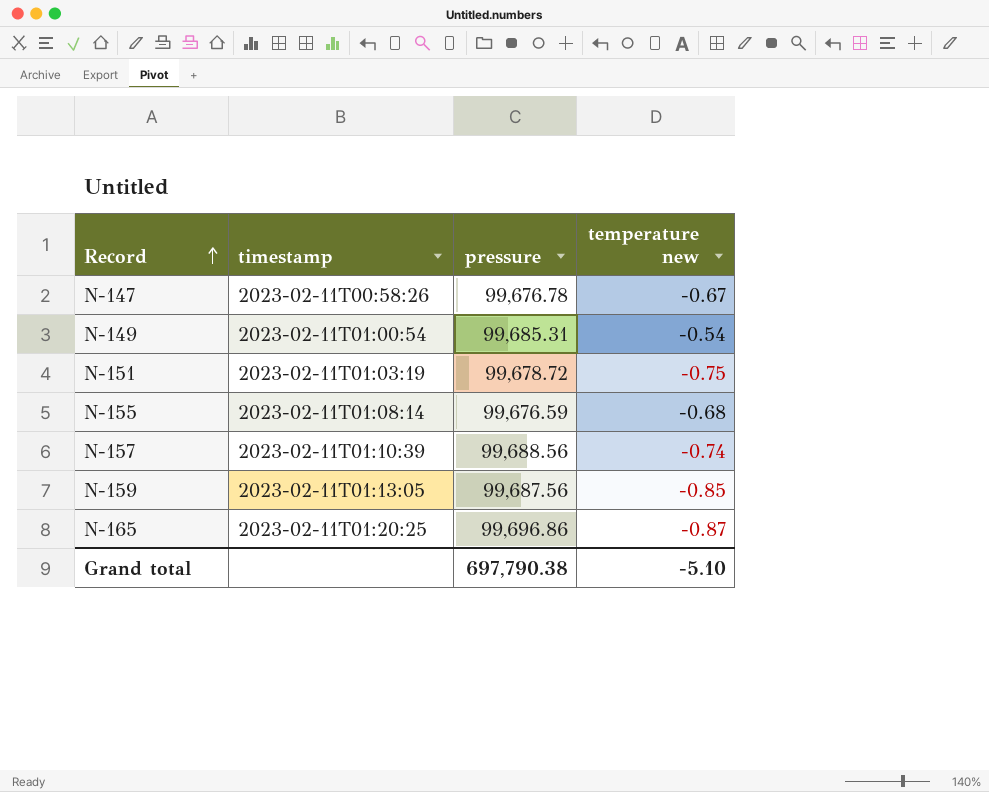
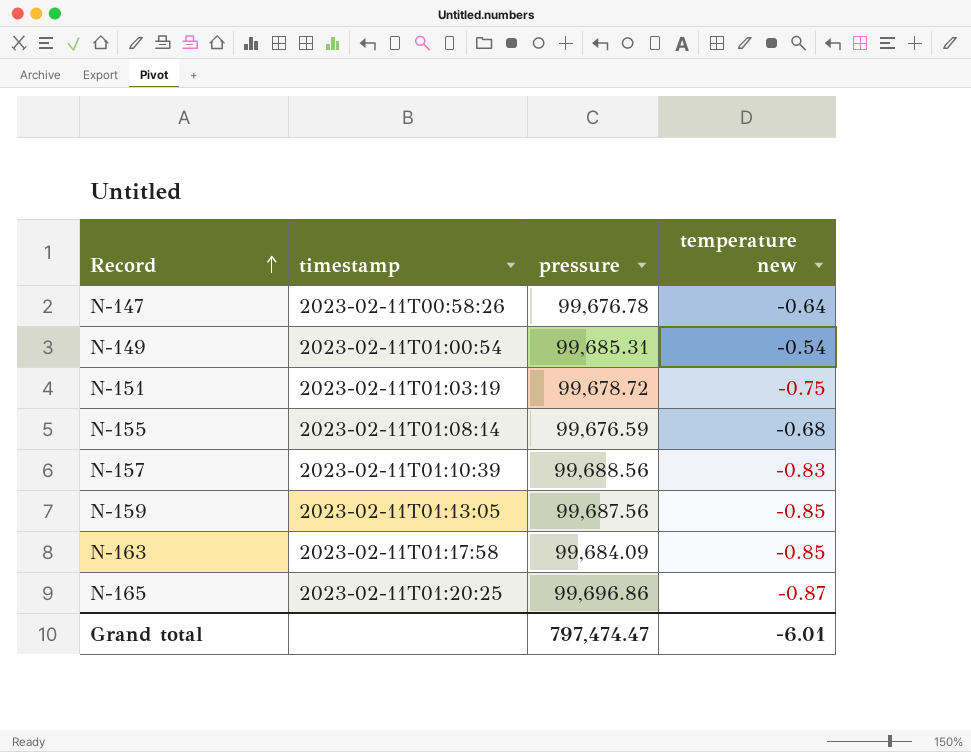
N-147 | temperature new: -0.67 -> -0.64
N-157 | temperature new: -0.74 -> -0.83
row N-163: none -> 2023-02-11T01:17:58 | 99,684.09 | -0.85
Grand total | pressure: 697,790.38 -> 797,474.47
Grand total | temperature new: -5.10 -> -6.01

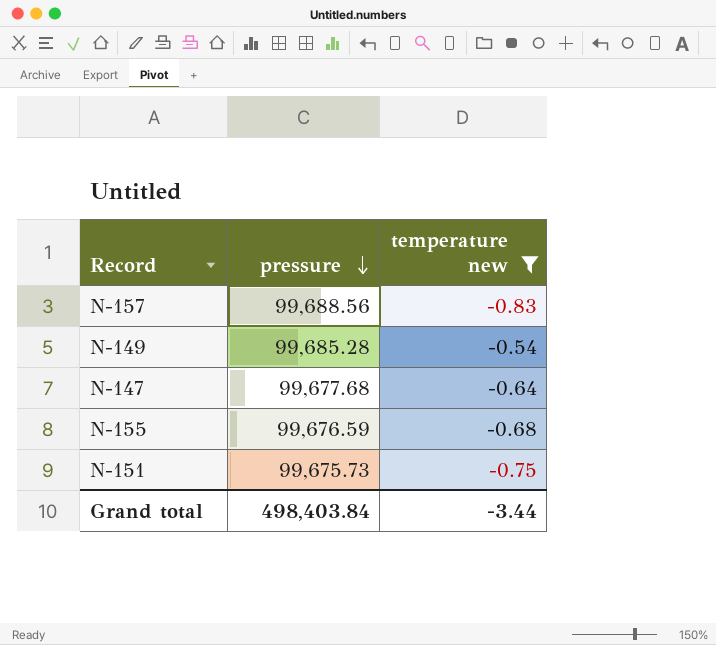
filter: none -> temperature new >= -0.83
row order: Record ascending -> pressure descending
column timestamp | position: 2 -> none
N-149 | pressure: 99,685.31 -> 99,685.28
N-147 | pressure: 99,676.78 -> 99,677.68
N-151 | pressure: 99,678.72 -> 99,675.73
Grand total | pressure: 797,474.47 -> 498,403.84
Grand total | temperature new: -6.01 -> -3.44

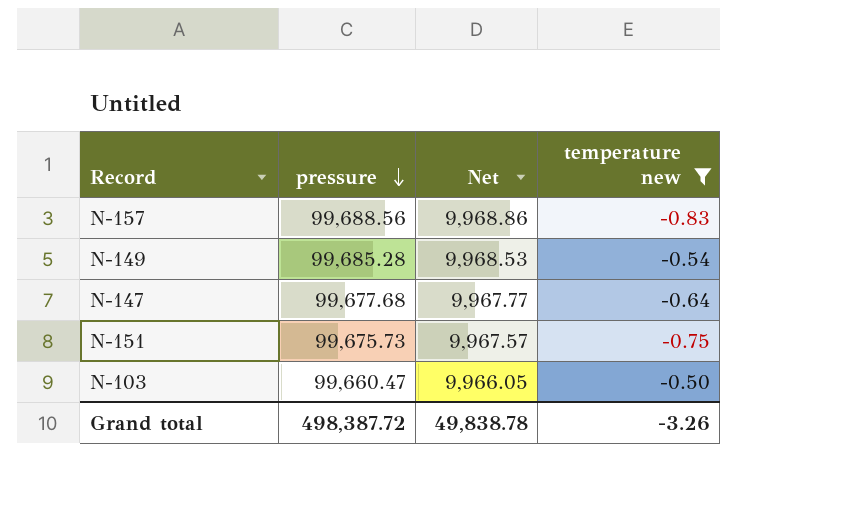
column Net | formula: none -> [pressure] * 0.1
row N-155: 99,676.59 | -0.68 -> none
row N-103: none -> 99,660.47 | 9,966.05 | -0.50
Grand total | pressure: 498,403.84 -> 498,387.72
Grand total | temperature new: -3.44 -> -3.26

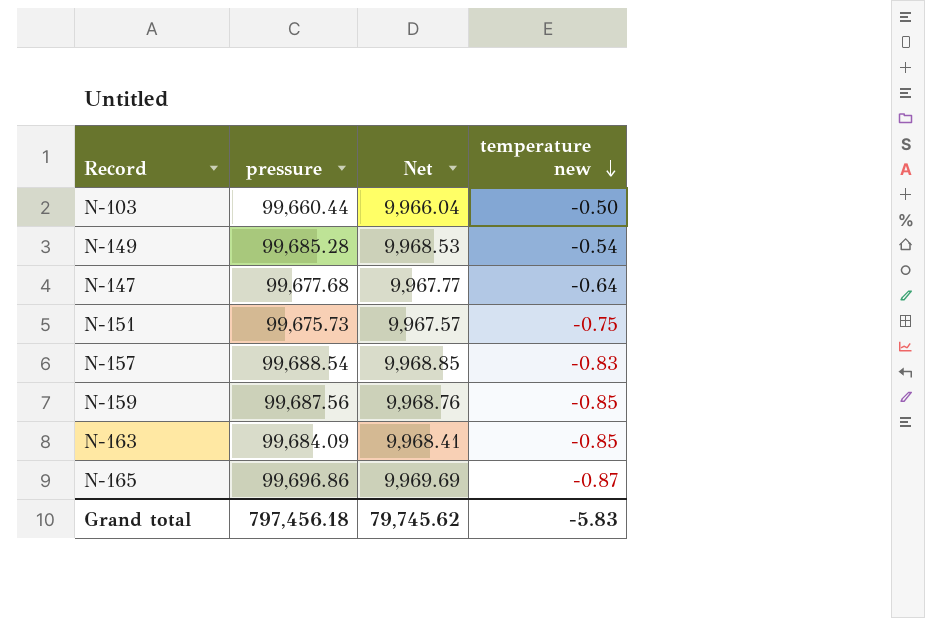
filter: temperature new >= -0.83 -> none
row order: pressure descending -> temperature new descending
N-103 | pressure: 99,660.47 -> 99,660.44
N-103 | Net: 9,966.05 -> 9,966.04
N-157 | pressure: 99,688.56 -> 99,688.54
N-157 | Net: 9,968.86 -> 9,968.85
Grand total | pressure: 498,387.72 -> 797,456.18
Grand total | Net: 49,838.78 -> 79,745.62
Grand total | temperature new: -3.26 -> -5.83

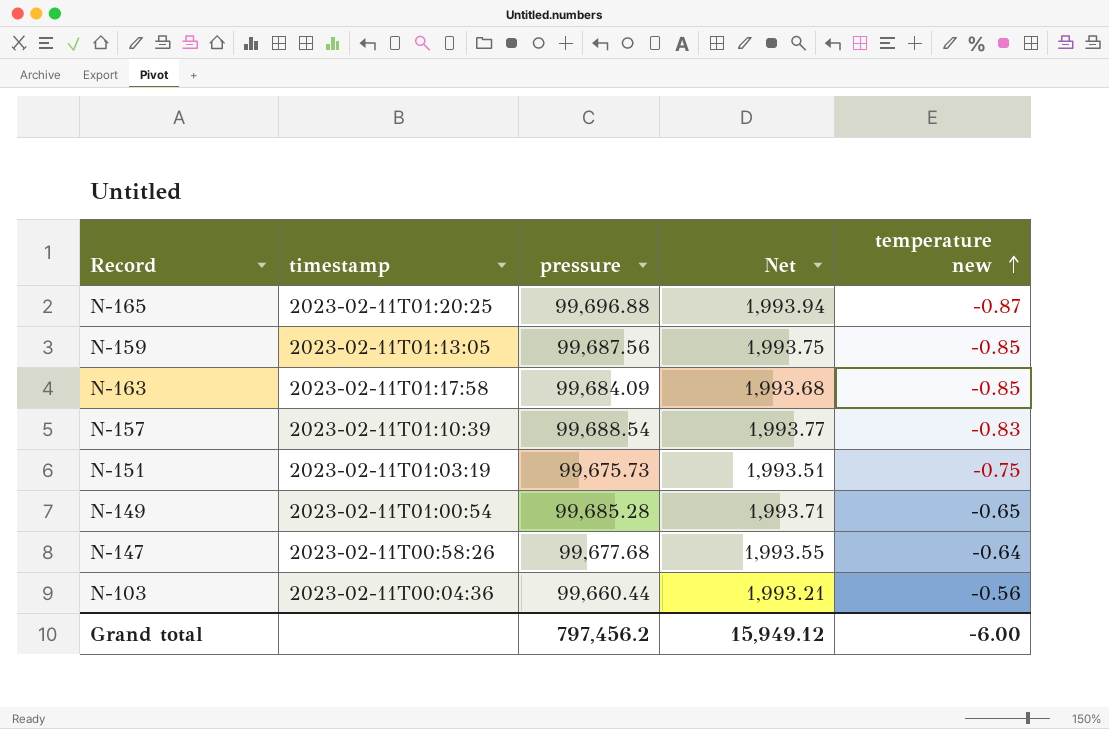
row order: temperature new descending -> temperature new ascending
column timestamp | position: none -> 2
column Net | formula: [pressure] * 0.1 -> [pressure] * 0.02
N-165 | pressure: 99,696.86 -> 99,696.88
N-149 | temperature new: -0.54 -> -0.65
N-103 | temperature new: -0.50 -> -0.56
Grand total | pressure: 797,456.18 -> 797,456.2
Grand total | Net: 79,745.62 -> 15,949.12
Grand total | temperature new: -5.83 -> -6.00

